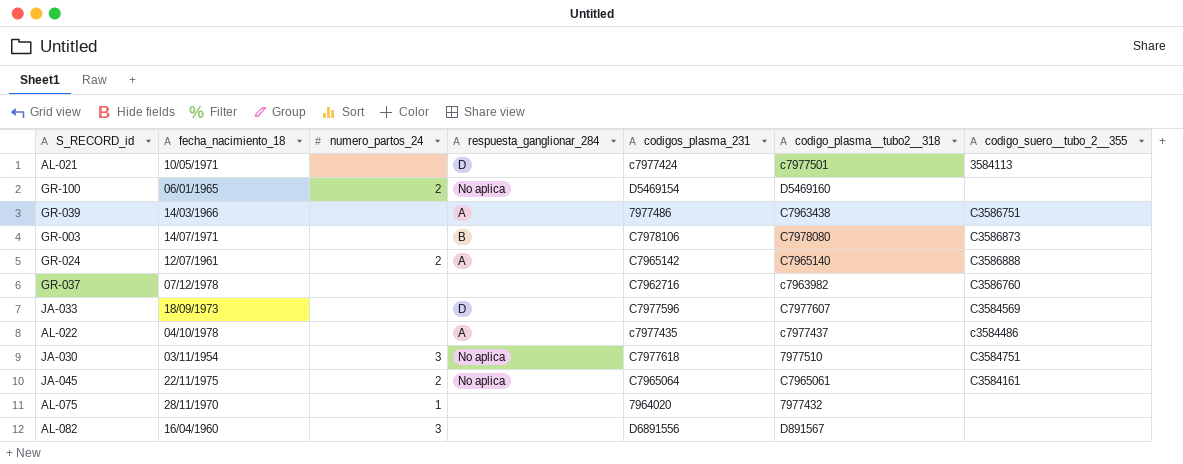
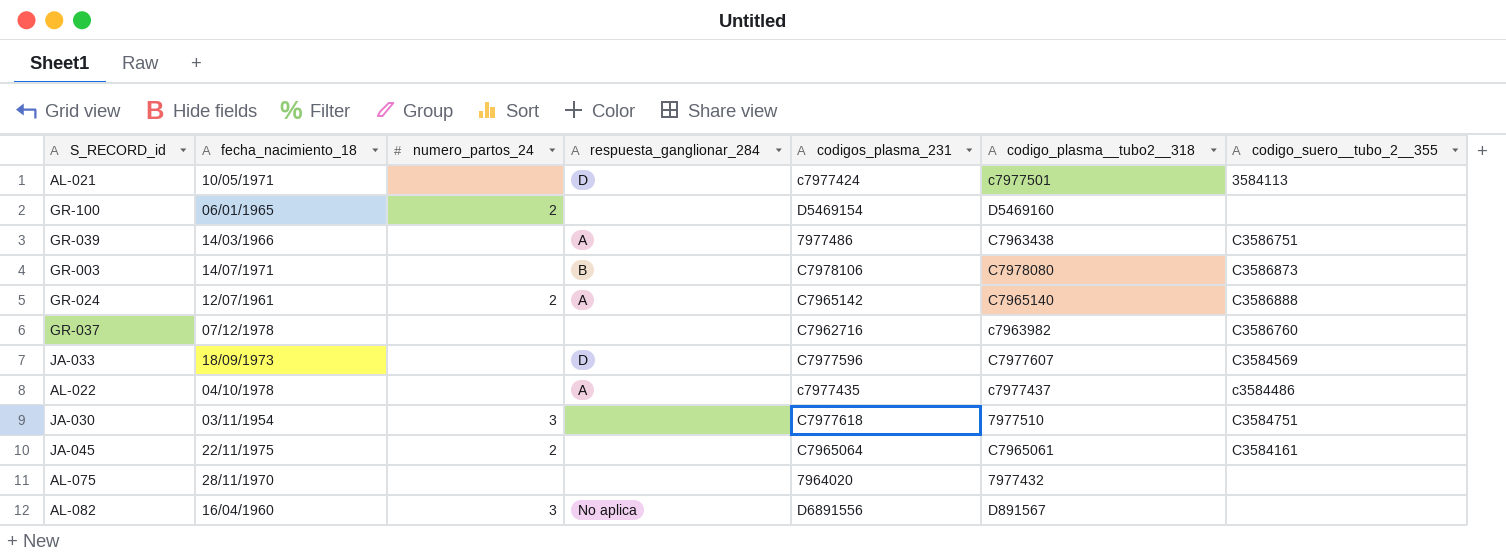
GR-100 | respuesta_ganglionar_284: No aplica -> none
JA-030 | respuesta_ganglionar_284: No aplica -> none
JA-045 | respuesta_ganglionar_284: No aplica -> none
AL-075 | numero_partos_24: 1 -> none
AL-082 | respuesta_ganglionar_284: none -> No aplica

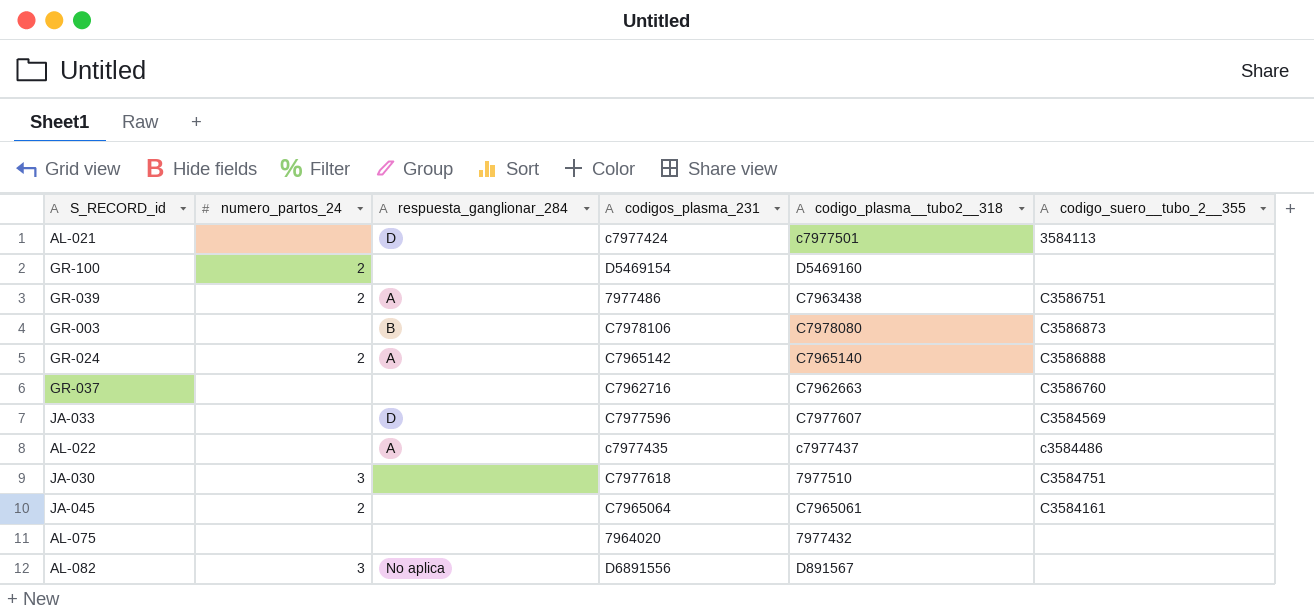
column fecha_nacimiento_18 | position: 2 -> none
GR-039 | numero_partos_24: none -> 2
GR-037 | codigo_plasma__tubo2__318: c7963982 -> C7962663

